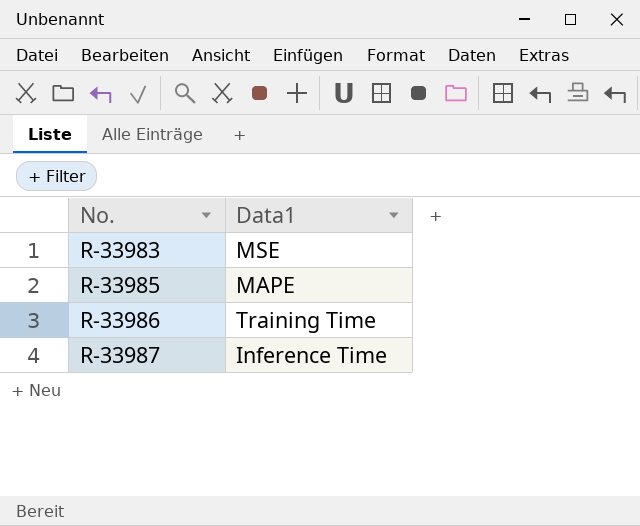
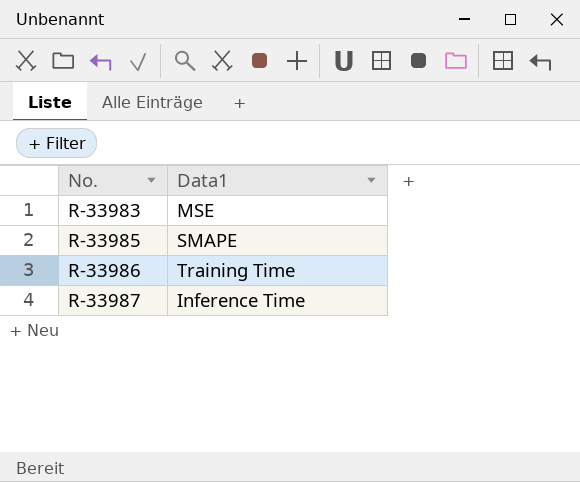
R-33985 | Data1: MAPE -> SMAPE

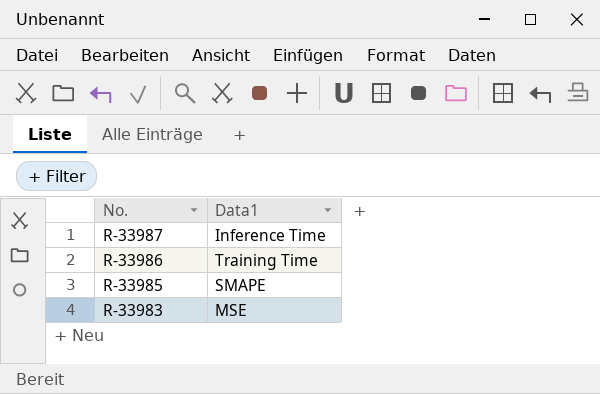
row order: No. ascending -> No. descending

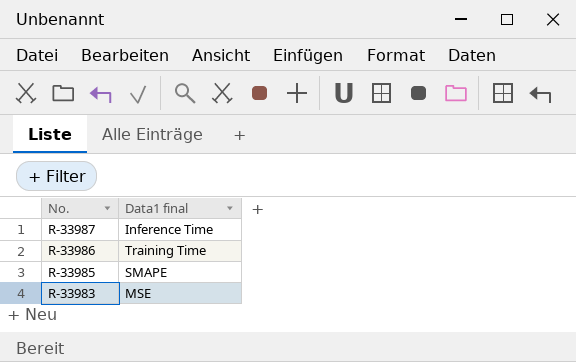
column name: Data1 -> Data1 final

